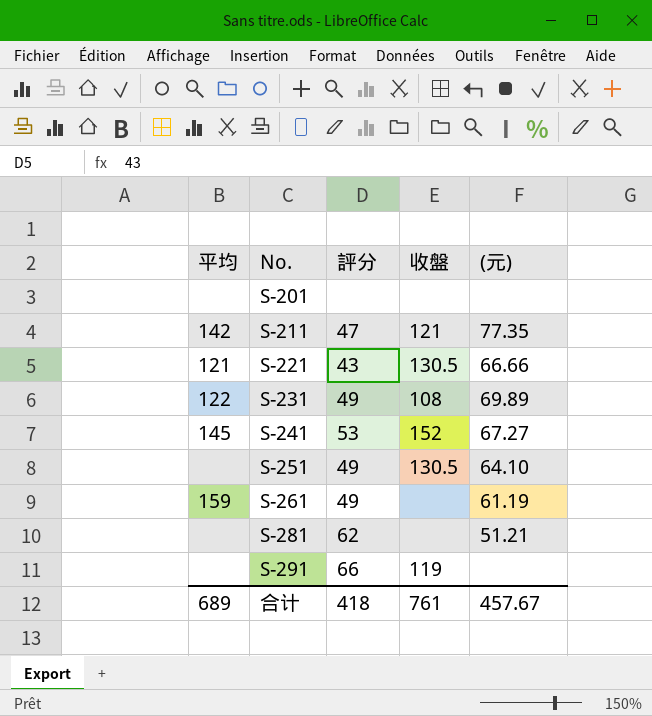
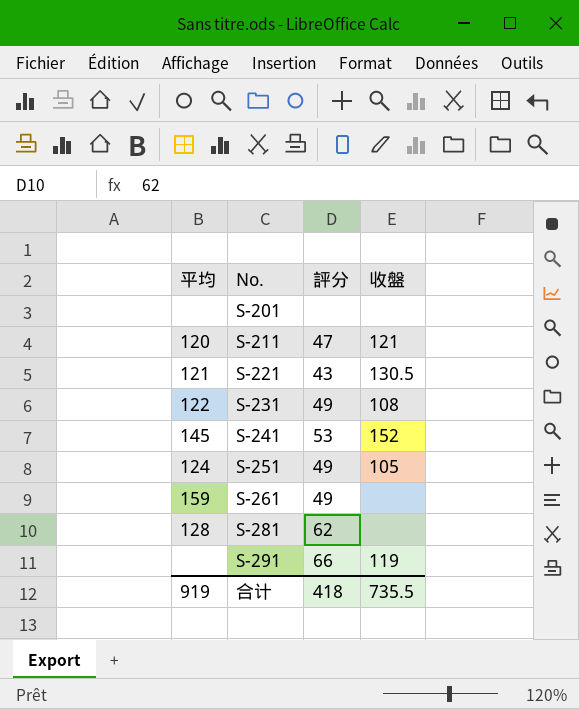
column (元) | position: 5 -> none
S-211 | 平均: 142 -> 120
S-251 | 平均: none -> 124
S-251 | 收盤: 130.5 -> 105
S-281 | 平均: none -> 128
合计 | 平均: 689 -> 919
合计 | 收盤: 761 -> 735.5

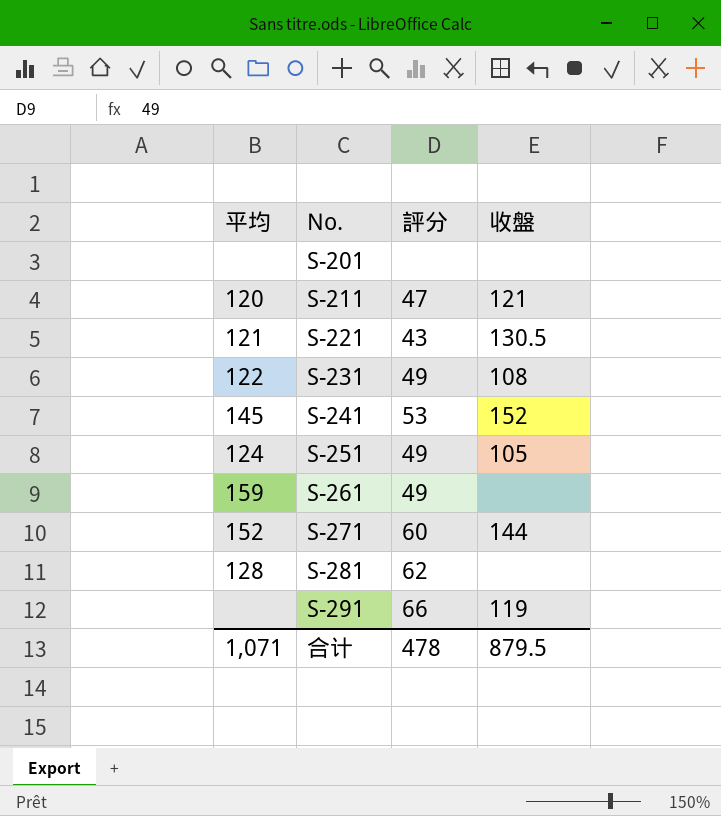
row S-271: none -> 152 | 60 | 144
合计 | 平均: 919 -> 1,071
合计 | 評分: 418 -> 478
合计 | 收盤: 735.5 -> 879.5

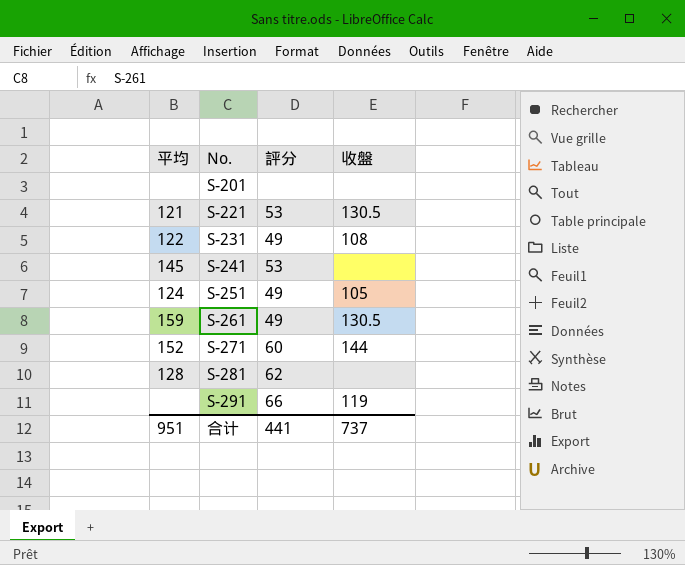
row S-211: 120 | 47 | 121 -> none
S-221 | 評分: 43 -> 53
S-241 | 收盤: 152 -> none
S-261 | 收盤: none -> 130.5
合计 | 平均: 1,071 -> 951
合计 | 評分: 478 -> 441
合计 | 收盤: 879.5 -> 737

